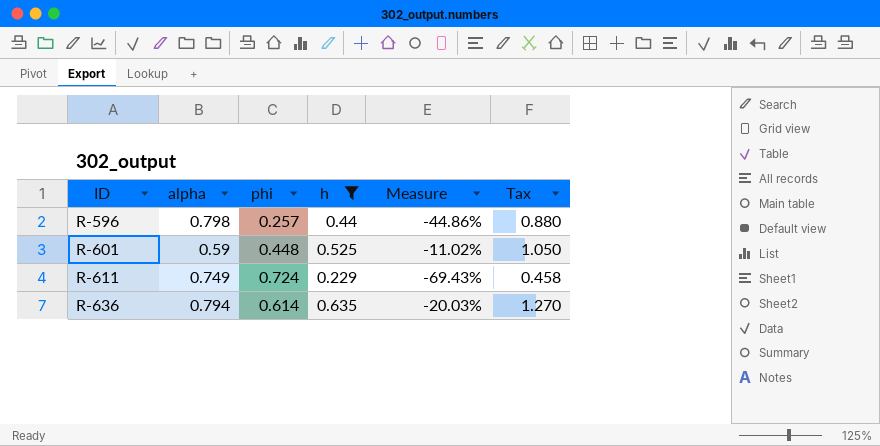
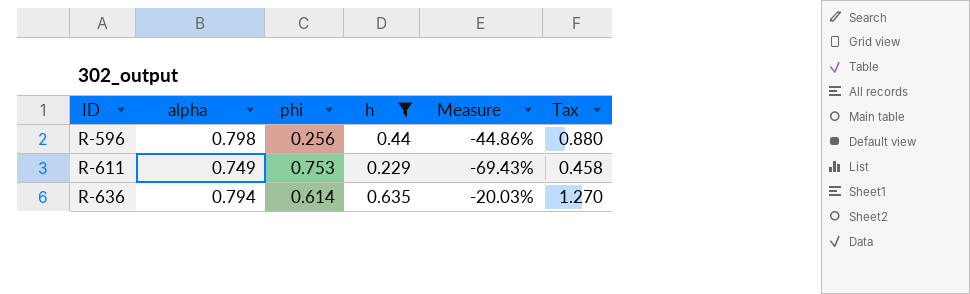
row R-601: 0.59 | 0.448 | 0.525 | -11.02% | 1.050 -> none
R-596 | phi: 0.257 -> 0.256
R-611 | phi: 0.724 -> 0.753

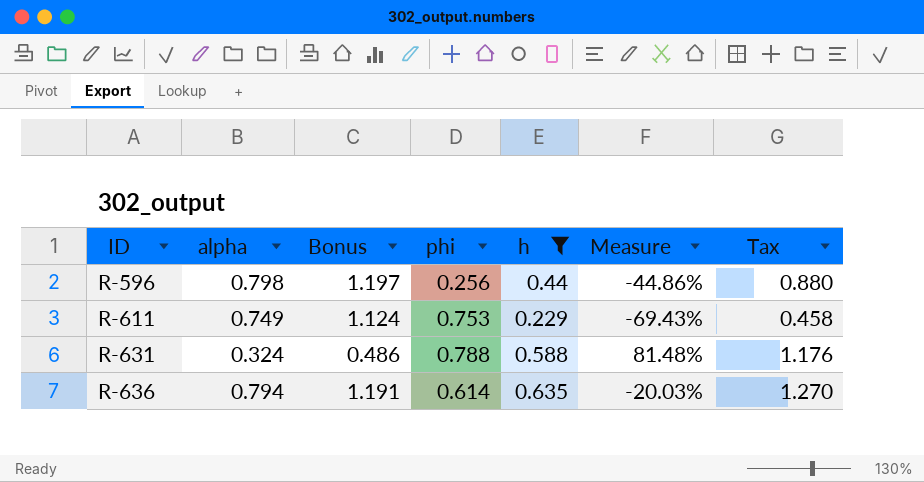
column Bonus | formula: none -> [alpha] * 1.5
row R-631: none -> 0.324 | 0.486 | 0.788 | 0.588 | 81.48% | 1.176

